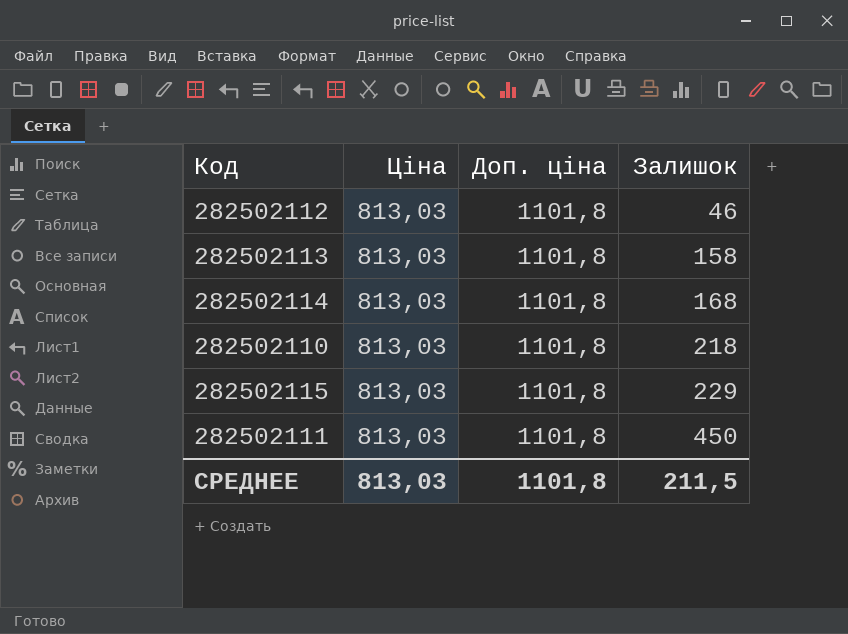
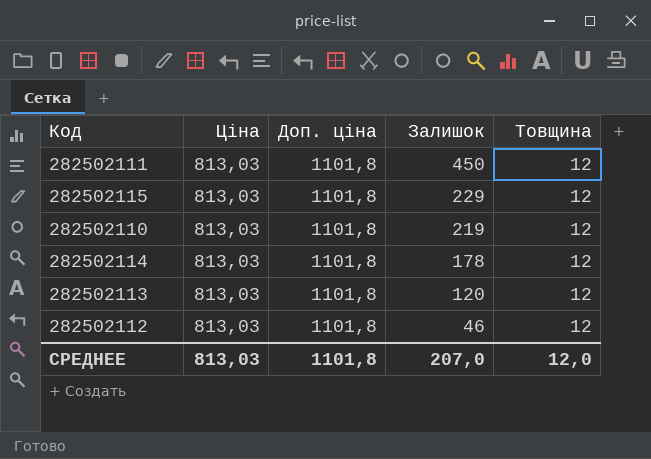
row order: Залишок ascending -> Залишок descending
column Товщина | position: none -> 5
282502110 | Залишок: 218 -> 219
282502114 | Залишок: 168 -> 178
282502113 | Залишок: 158 -> 120
СРЕДНЕЕ | Залишок: 211,5 -> 207,0

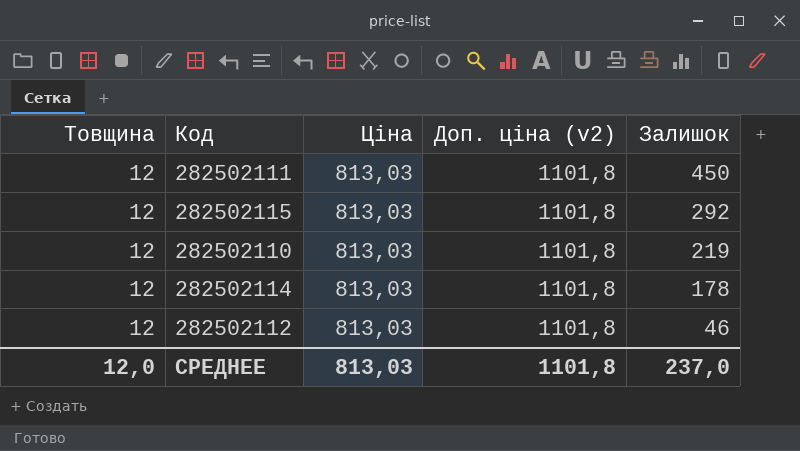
column Товщина | position: 5 -> 1
column name: Доп. ціна -> Доп. ціна (v2)
row 282502113: 813,03 | 1101,8 | 120 | 12 -> none
282502115 | Залишок: 229 -> 292
СРЕДНЕЕ | Залишок: 207,0 -> 237,0

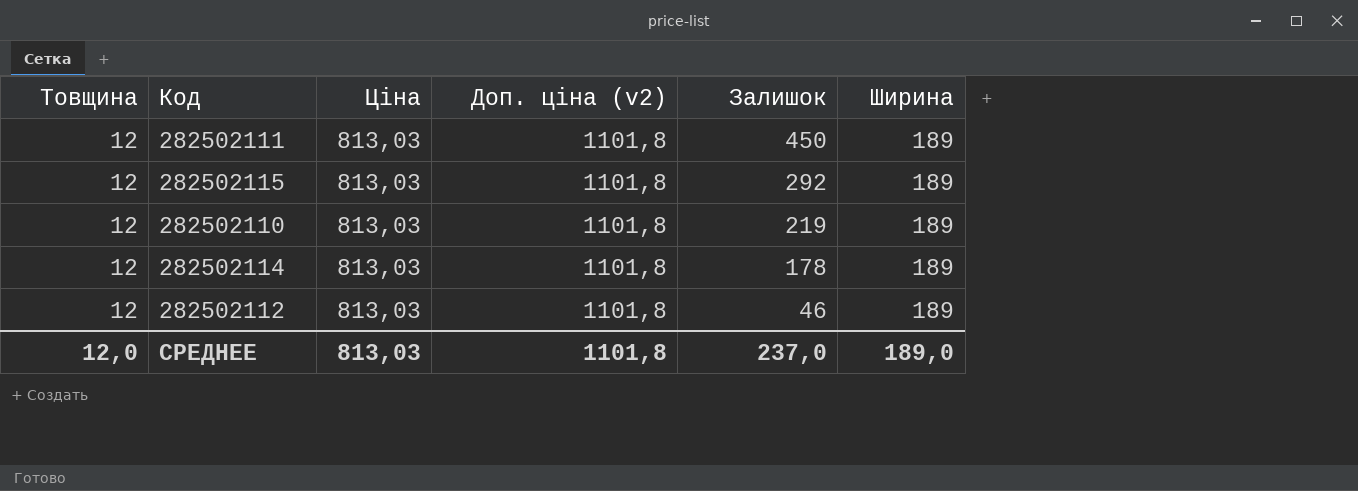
column Ширина | position: none -> 6

